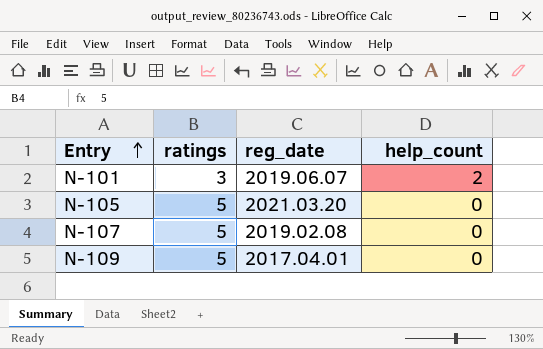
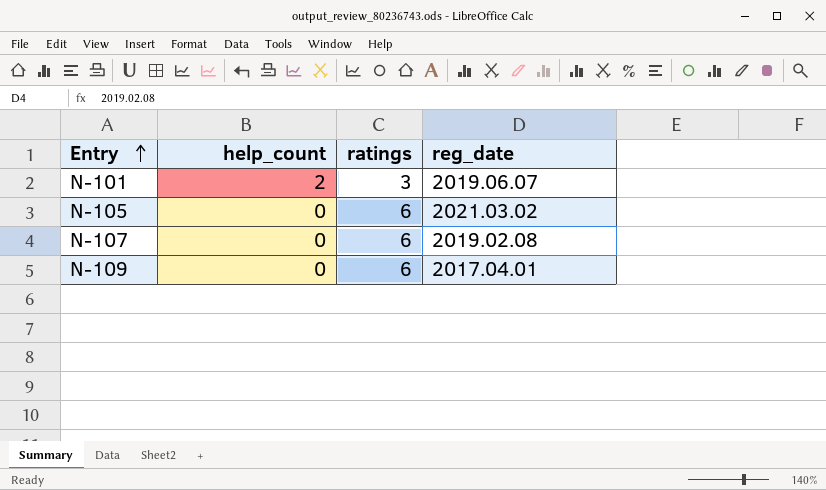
column help_count | position: 4 -> 2
N-105 | ratings: 5 -> 6
N-105 | reg_date: 2021.03.20 -> 2021.03.02
N-107 | ratings: 5 -> 6
N-109 | ratings: 5 -> 6

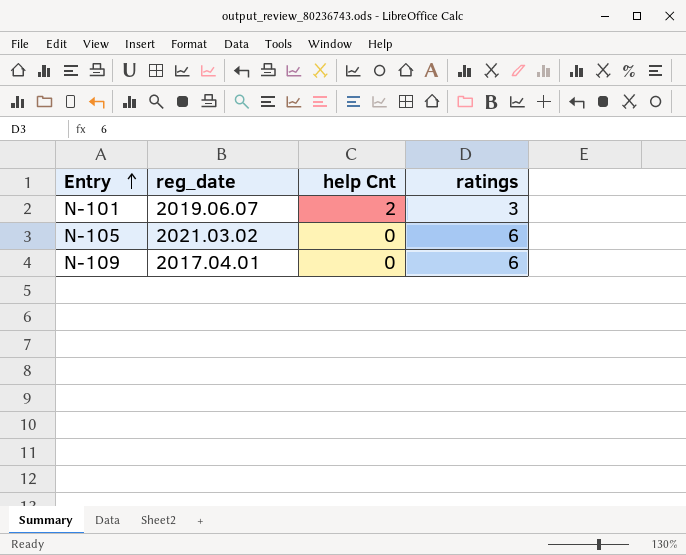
column reg_date | position: 4 -> 2
column name: help_count -> help Cnt
row N-107: 0 | 6 | 2019.02.08 -> none

